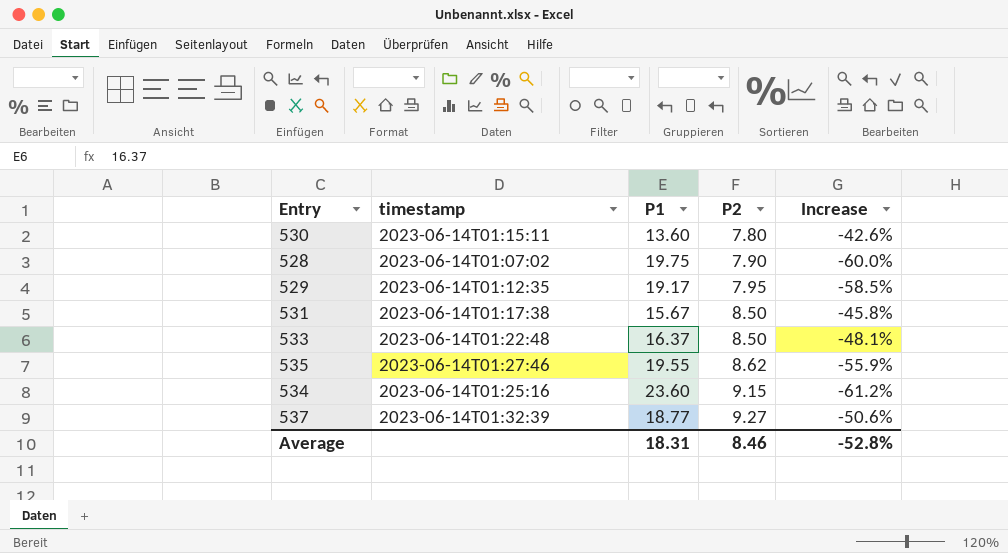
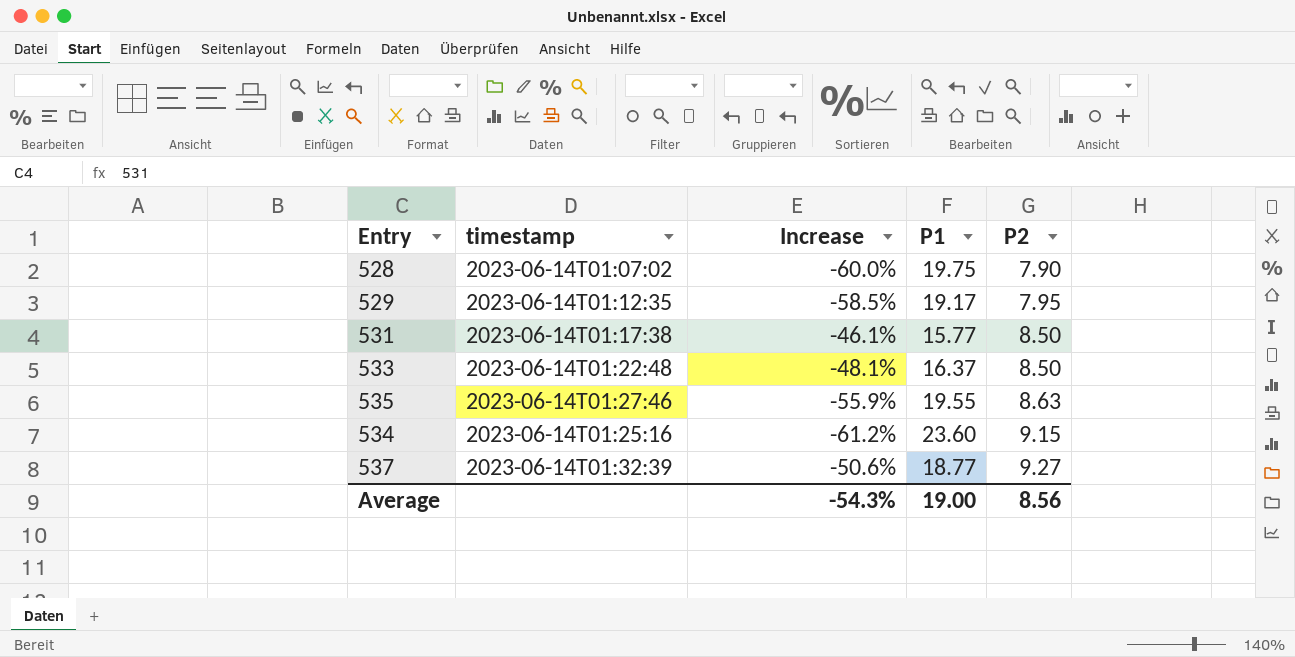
column Increase | position: 5 -> 3
row 530: 2023-06-14T01:15:11 | 13.60 | 7.80 | -42.6% -> none
531 | Increase: -45.8% -> -46.1%
531 | P1: 15.67 -> 15.77
535 | P2: 8.62 -> 8.63
Average | Increase: -52.8% -> -54.3%
Average | P1: 18.31 -> 19.00
Average | P2: 8.46 -> 8.56

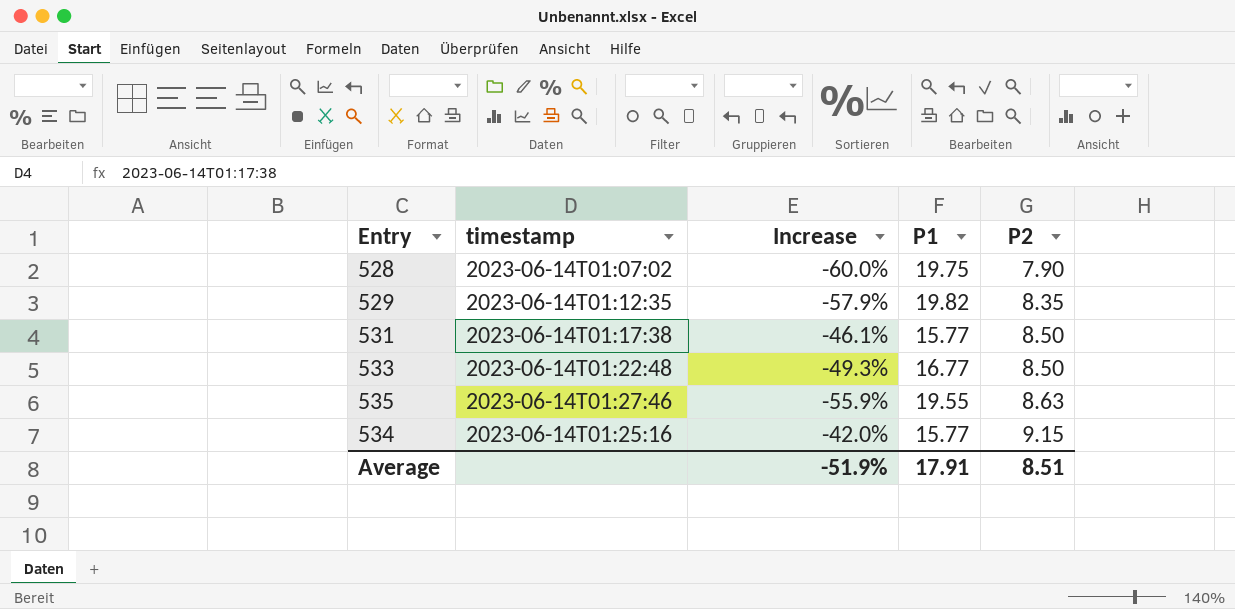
row 537: 2023-06-14T01:32:39 | -50.6% | 18.77 | 9.27 -> none
529 | Increase: -58.5% -> -57.9%
529 | P1: 19.17 -> 19.82
529 | P2: 7.95 -> 8.35
533 | Increase: -48.1% -> -49.3%
533 | P1: 16.37 -> 16.77
534 | Increase: -61.2% -> -42.0%
534 | P1: 23.60 -> 15.77
Average | Increase: -54.3% -> -51.9%
Average | P1: 19.00 -> 17.91
Average | P2: 8.56 -> 8.51

